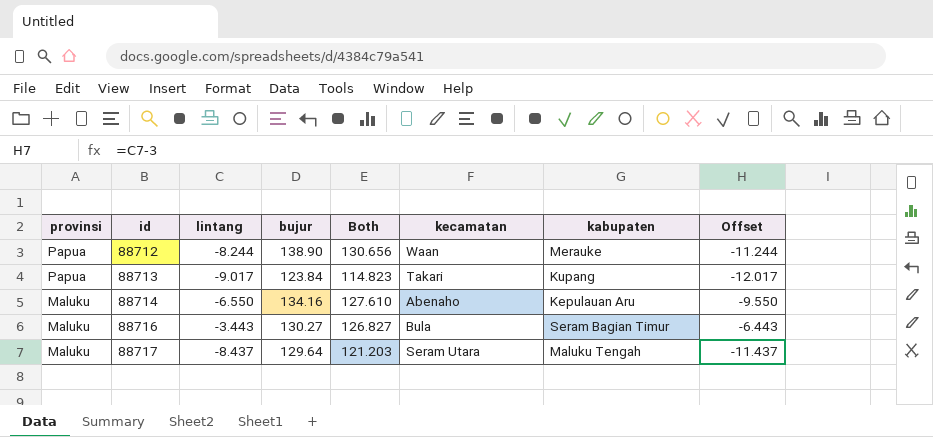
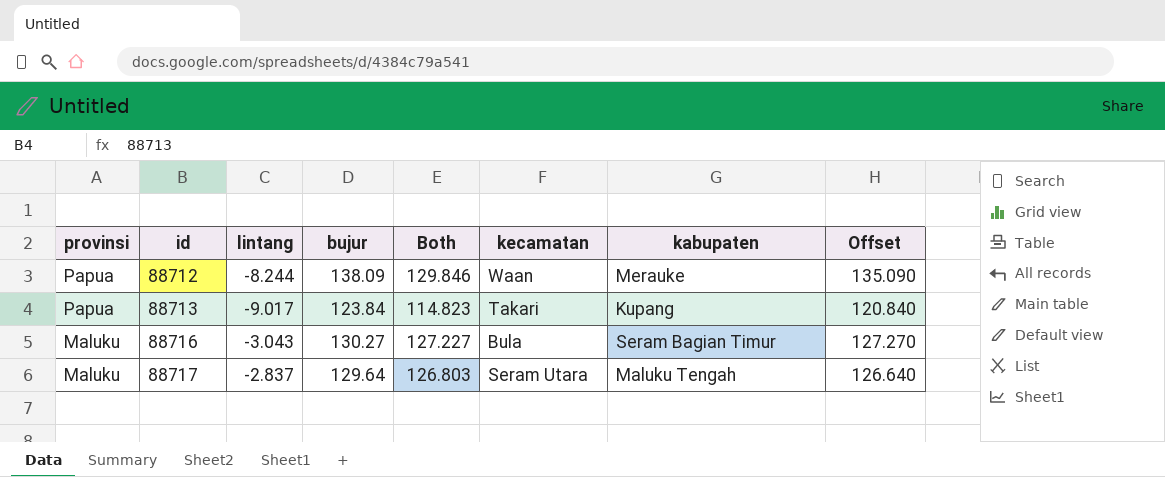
column Offset | formula: [lintang] - 3 -> [bujur] - 3
row 88714: Maluku | -6.550 | 134.16 | 127.610 | Abenaho | Kepulauan Aru | -9.550 -> none
88712 | bujur: 138.90 -> 138.09
88712 | Both: 130.656 -> 129.846
88716 | lintang: -3.443 -> -3.043
88716 | Both: 126.827 -> 127.227
88717 | lintang: -8.437 -> -2.837
88717 | Both: 121.203 -> 126.803

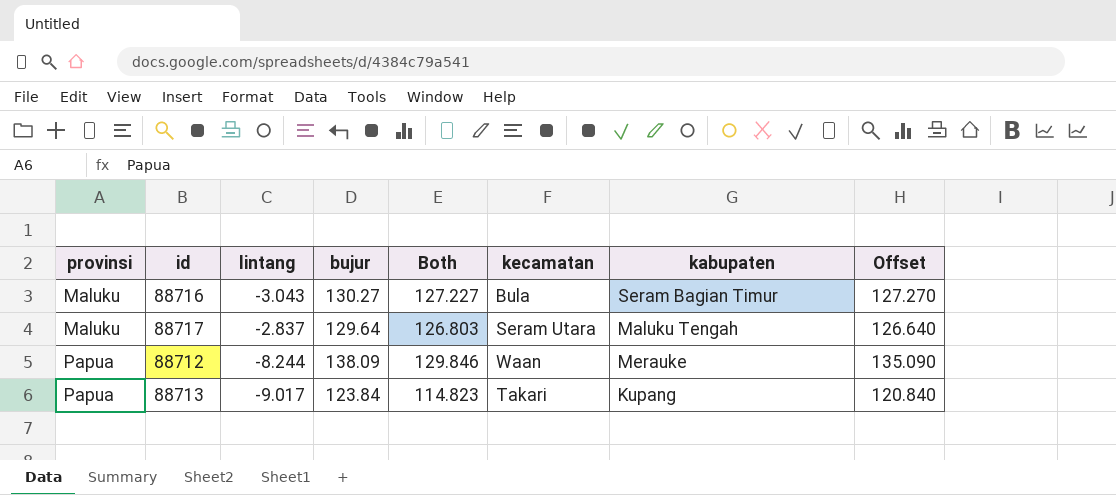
row order: provinsi descending -> provinsi ascending

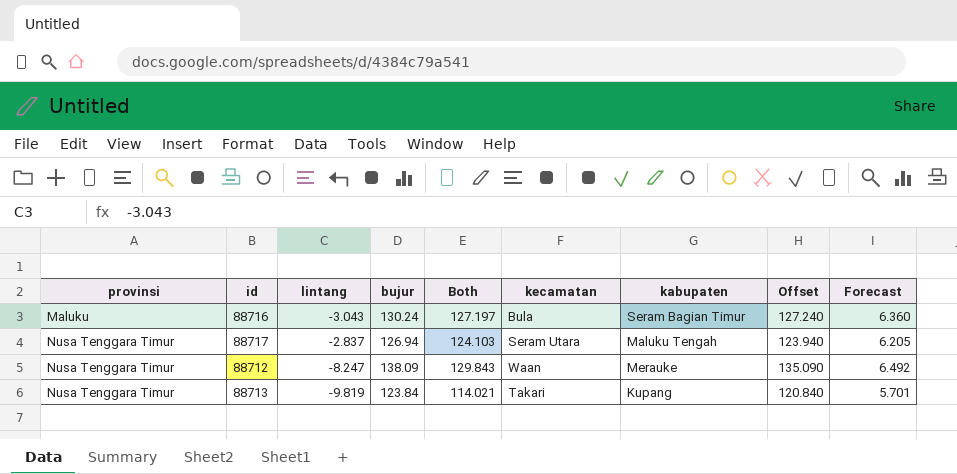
column Forecast | formula: none -> [Both] * 0.05
88716 | bujur: 130.27 -> 130.24
88716 | Both: 127.227 -> 127.197
88716 | Offset: 127.270 -> 127.240
88717 | provinsi: Maluku -> Nusa Tenggara Timur
88717 | bujur: 129.64 -> 126.94
88717 | Both: 126.803 -> 124.103
88717 | Offset: 126.640 -> 123.940
88712 | provinsi: Papua -> Nusa Tenggara Timur
88712 | lintang: -8.244 -> -8.247
88712 | Both: 129.846 -> 129.843
88713 | provinsi: Papua -> Nusa Tenggara Timur
88713 | lintang: -9.017 -> -9.819
88713 | Both: 114.823 -> 114.021

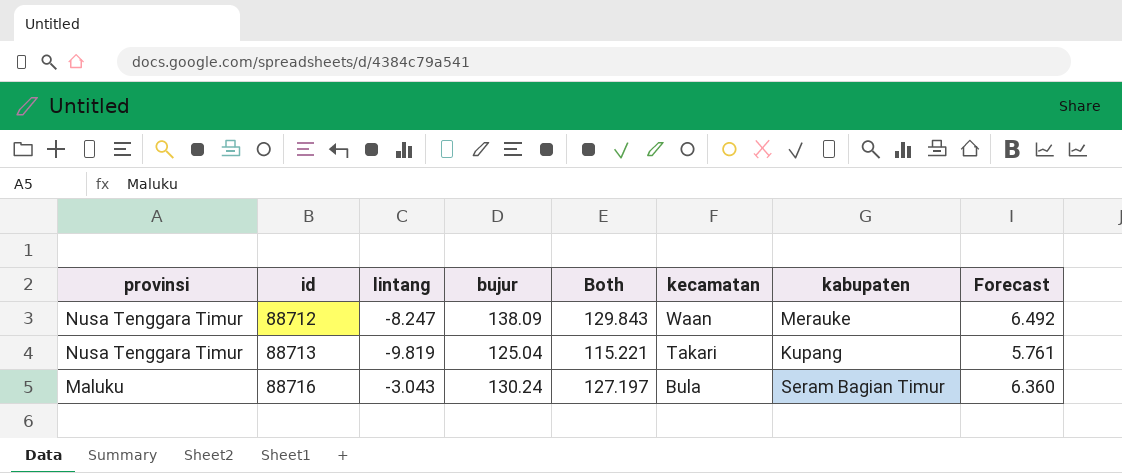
row order: provinsi ascending -> provinsi descending
column Offset | formula: [bujur] - 3 -> none
row 88717: Nusa Tenggara Timur | -2.837 | 126.94 | 124.103 | Seram Utara | Maluku Tengah | 123.940 | 6.205 -> none
88713 | bujur: 123.84 -> 125.04
88713 | Both: 114.021 -> 115.221
88713 | Forecast: 5.701 -> 5.761

